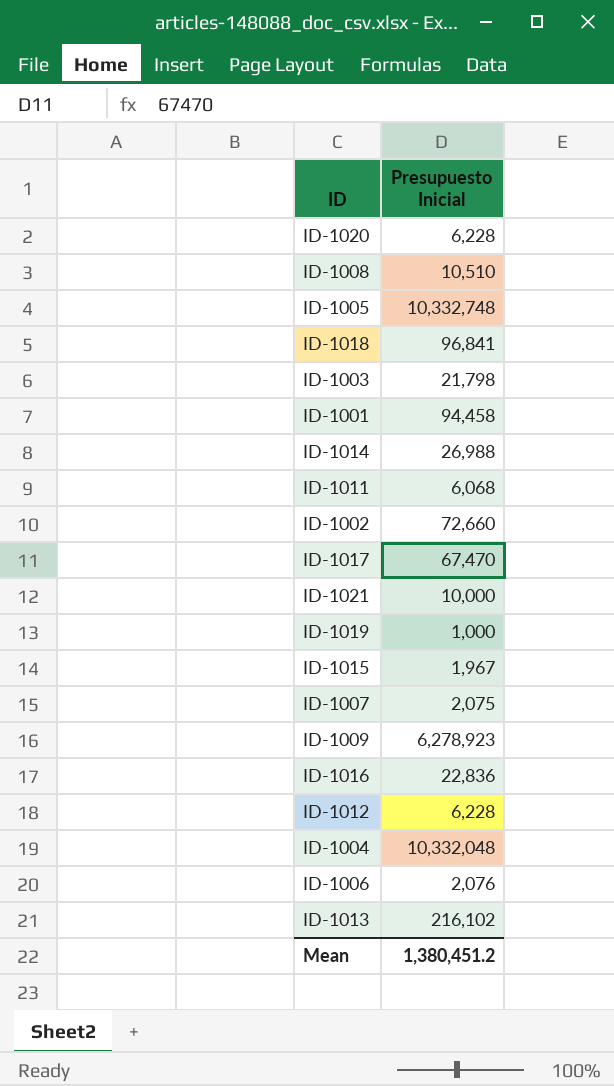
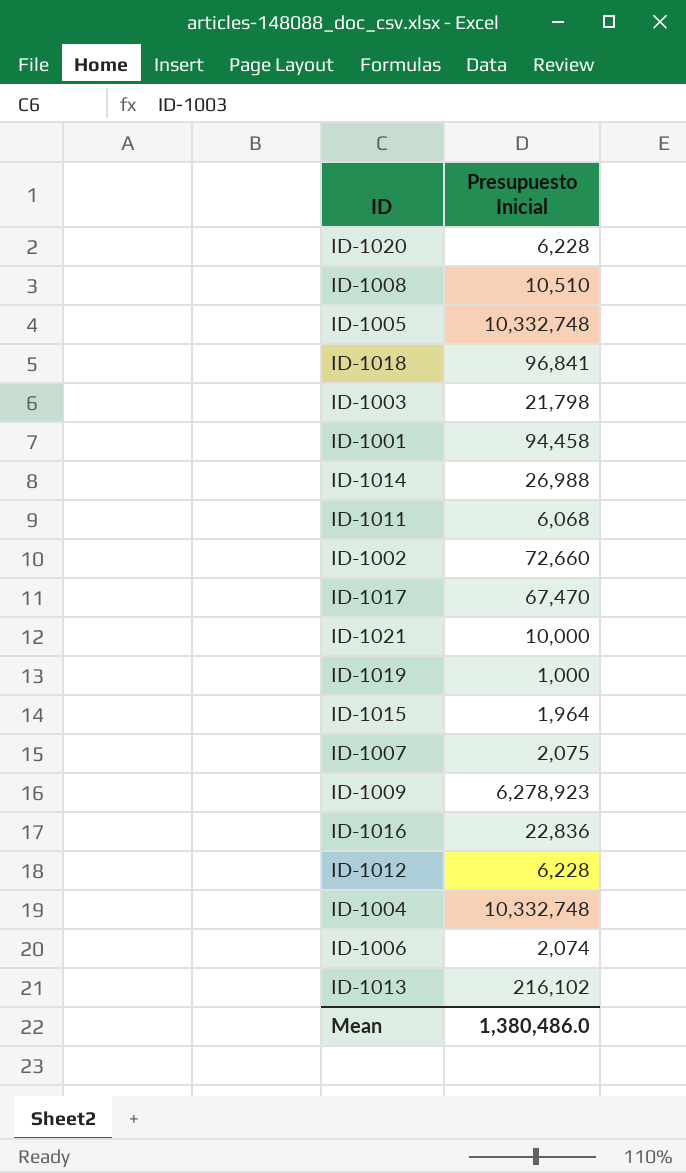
ID-1015 | Presupuesto Inicial: 1,967 -> 1,964
ID-1004 | Presupuesto Inicial: 10,332,048 -> 10,332,748
ID-1006 | Presupuesto Inicial: 2,076 -> 2,074
Mean | Presupuesto Inicial: 1,380,451.2 -> 1,380,486.0

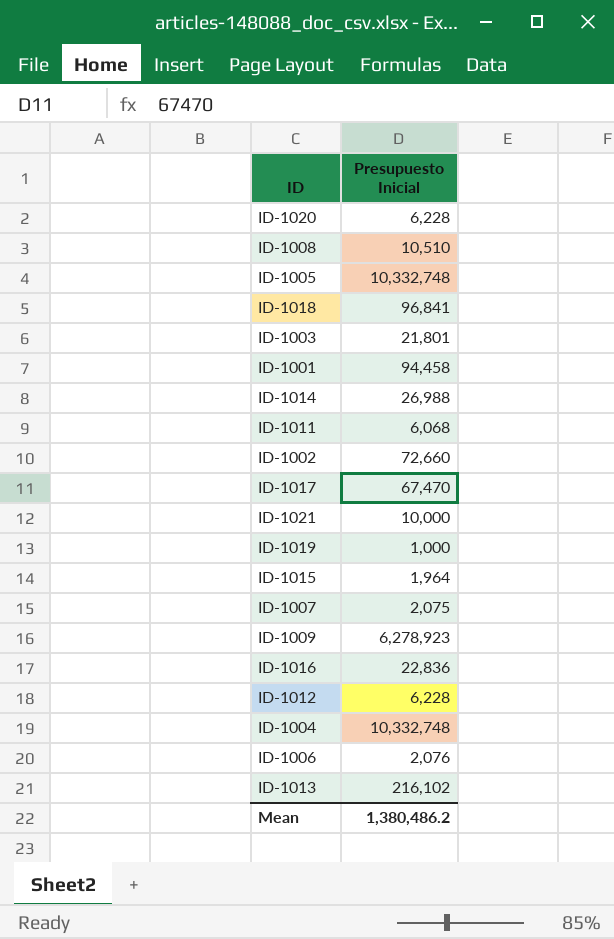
ID-1003 | Presupuesto Inicial: 21,798 -> 21,801
ID-1006 | Presupuesto Inicial: 2,074 -> 2,076
Mean | Presupuesto Inicial: 1,380,486.0 -> 1,380,486.2

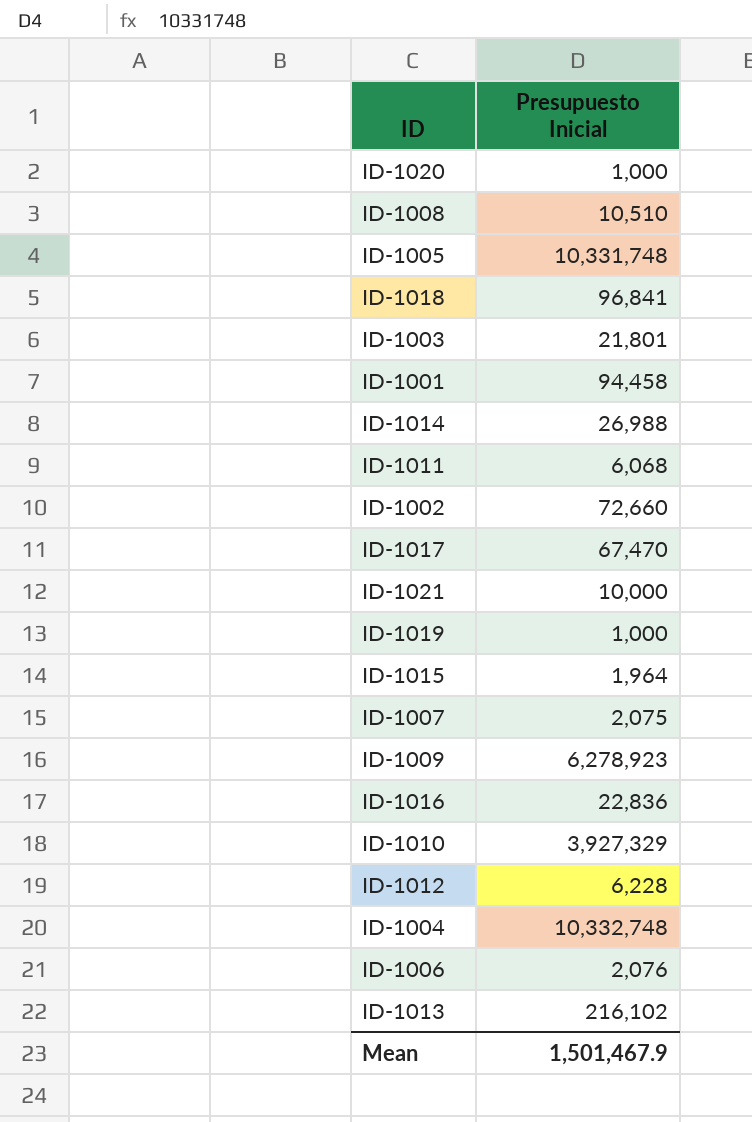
ID-1020 | Presupuesto Inicial: 6,228 -> 1,000
ID-1005 | Presupuesto Inicial: 10,332,748 -> 10,331,748
row ID-1010: none -> 3,927,329
Mean | Presupuesto Inicial: 1,380,486.2 -> 1,501,467.9

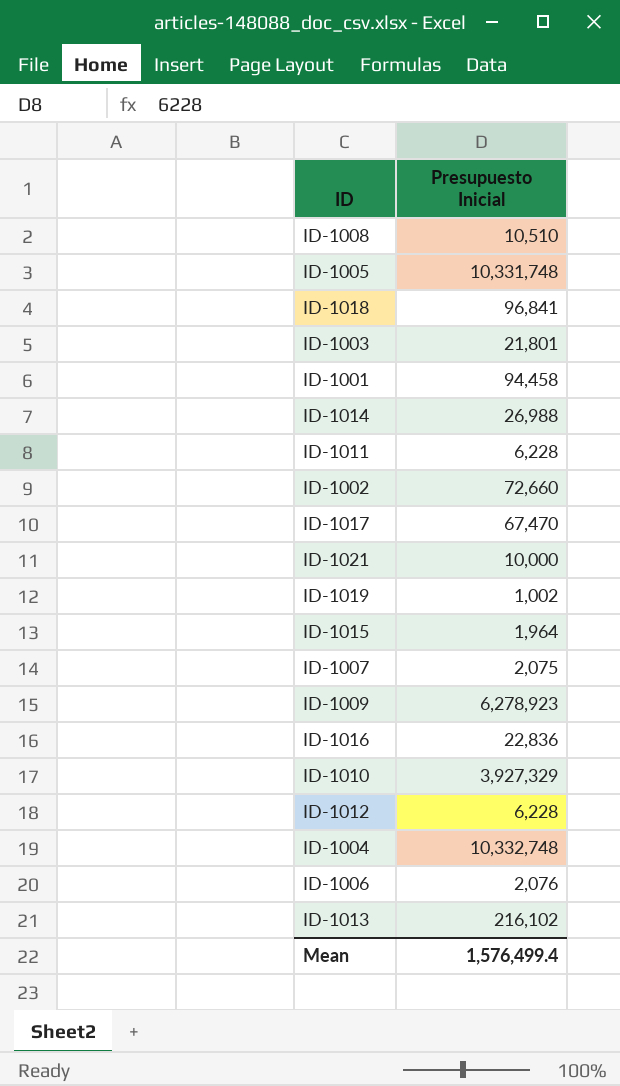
row ID-1020: 1,000 -> none
ID-1011 | Presupuesto Inicial: 6,068 -> 6,228
ID-1019 | Presupuesto Inicial: 1,000 -> 1,002
Mean | Presupuesto Inicial: 1,501,467.9 -> 1,576,499.4

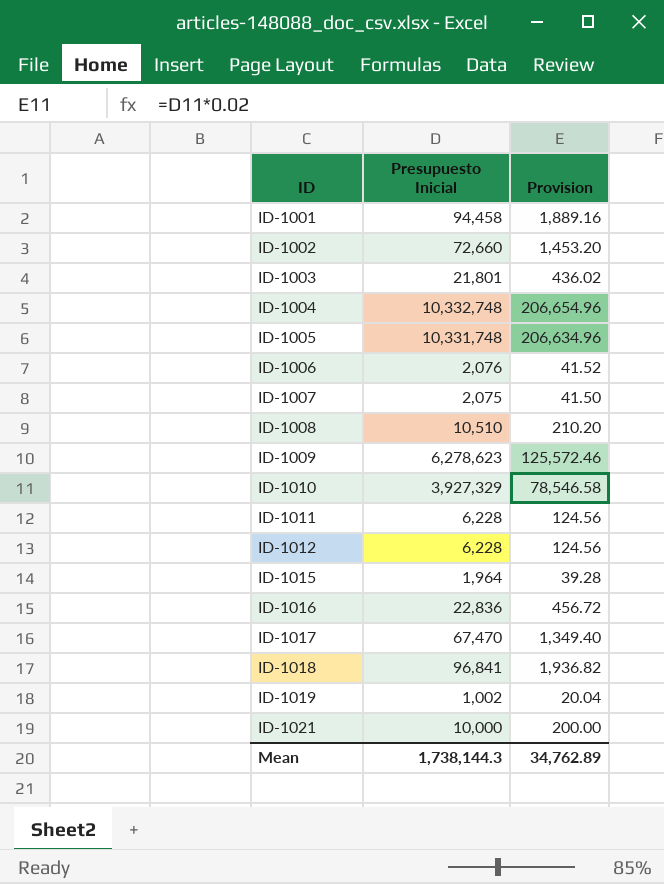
row order: none -> ID ascending
column Provision | formula: none -> [Presupuesto Inicial] * 0.02
row ID-1014: 26,988 -> none
row ID-1013: 216,102 -> none
ID-1009 | Presupuesto Inicial: 6,278,923 -> 6,278,623
Mean | Presupuesto Inicial: 1,576,499.4 -> 1,738,144.3

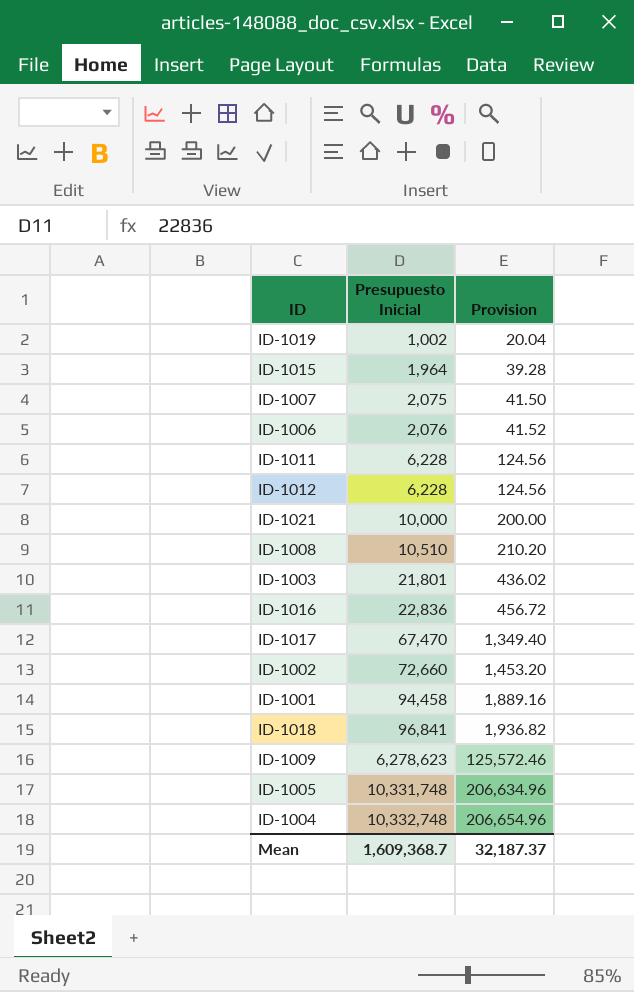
row order: ID ascending -> Presupuesto Inicial ascending
row ID-1010: 3,927,329 | 78,546.58 -> none
Mean | Presupuesto Inicial: 1,738,144.3 -> 1,609,368.7
Mean | Provision: 34,762.89 -> 32,187.37

